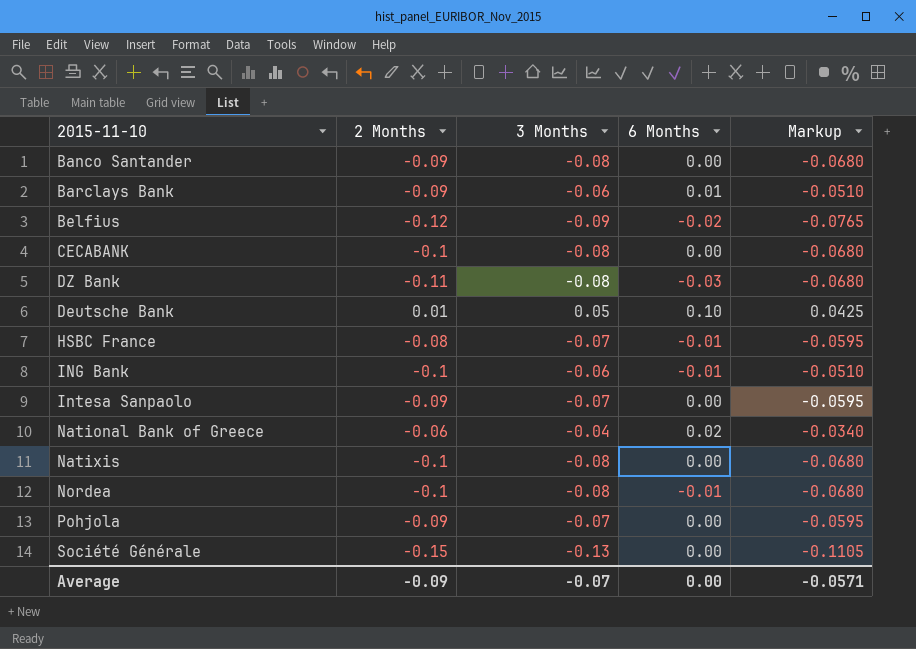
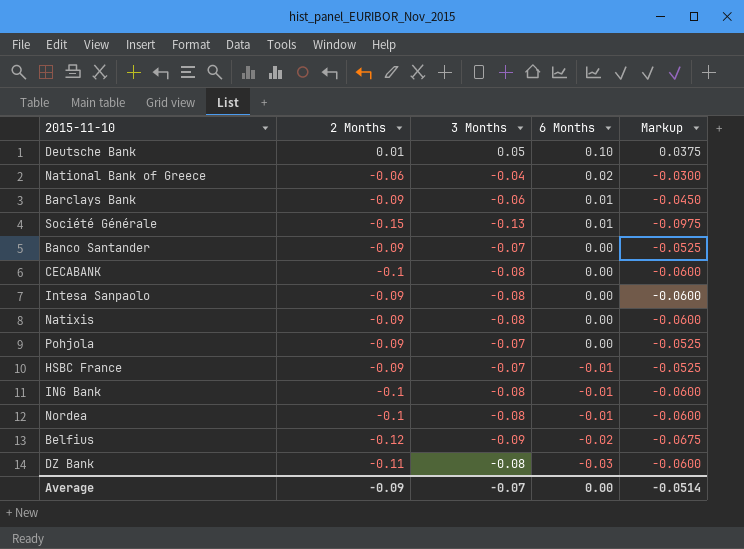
row order: none -> 6 Months descending
column Markup | formula: [3 Months] * 0.85 -> [3 Months] * 0.75
Société Générale | 6 Months: 0.00 -> 0.01
Banco Santander | 3 Months: -0.08 -> -0.07
Intesa Sanpaolo | 3 Months: -0.07 -> -0.08
Natixis | 2 Months: -0.1 -> -0.09
HSBC France | 2 Months: -0.08 -> -0.09
ING Bank | 3 Months: -0.06 -> -0.08
Average | Markup: -0.0571 -> -0.0514

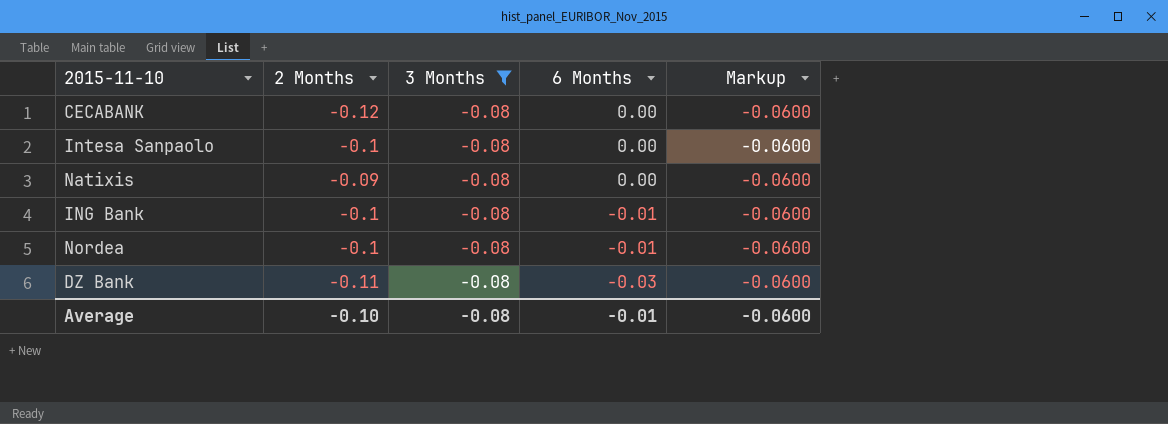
filter: none -> 3 Months = -0.08
CECABANK | 2 Months: -0.1 -> -0.12
Intesa Sanpaolo | 2 Months: -0.09 -> -0.1
Average | 2 Months: -0.09 -> -0.10
Average | 3 Months: -0.07 -> -0.08
Average | 6 Months: 0.00 -> -0.01
Average | Markup: -0.0514 -> -0.0600

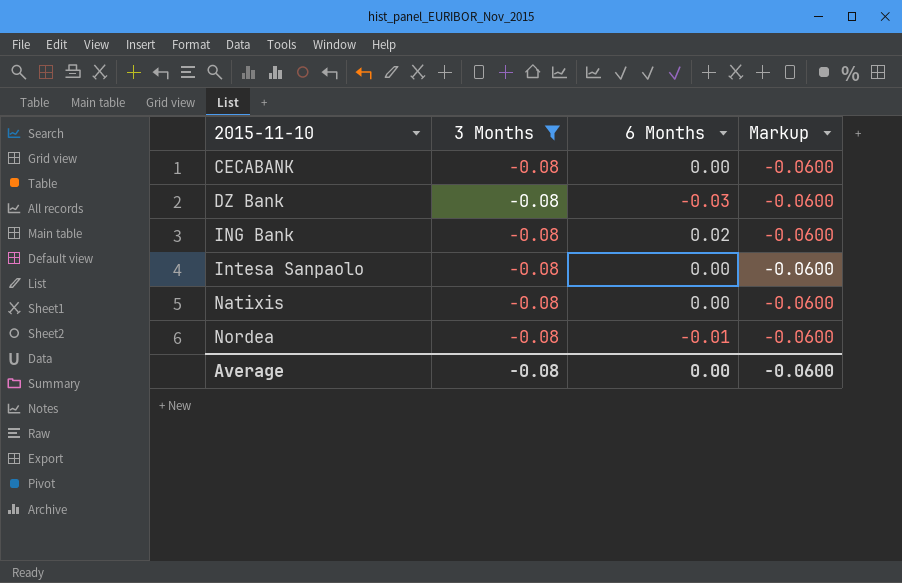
row order: 6 Months descending -> 2015-11-10 ascending
column 2 Months | position: 2 -> none
ING Bank | 6 Months: -0.01 -> 0.02
Average | 6 Months: -0.01 -> 0.00

